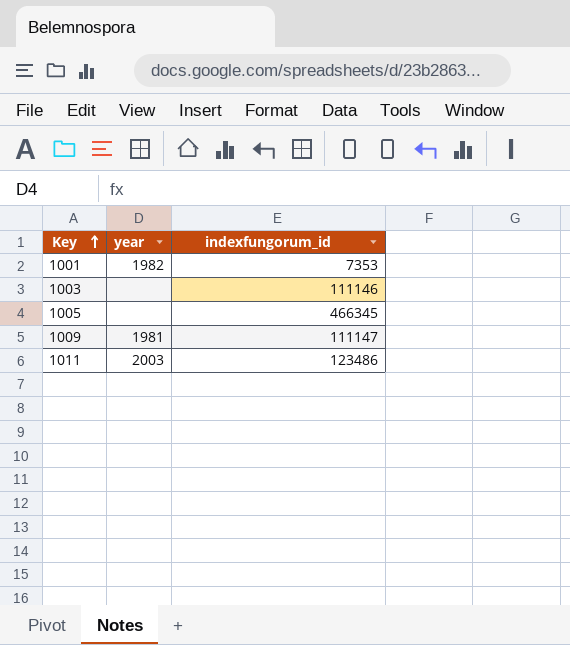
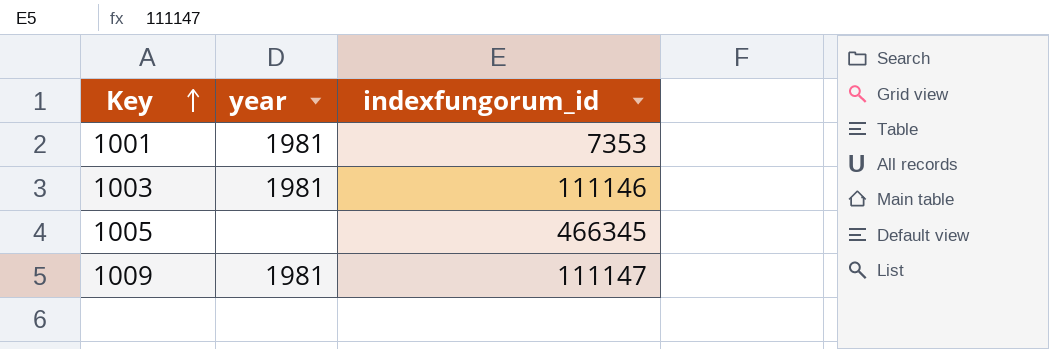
row 1011: 2003 | 123486 -> none
1001 | year: 1982 -> 1981
1003 | year: none -> 1981

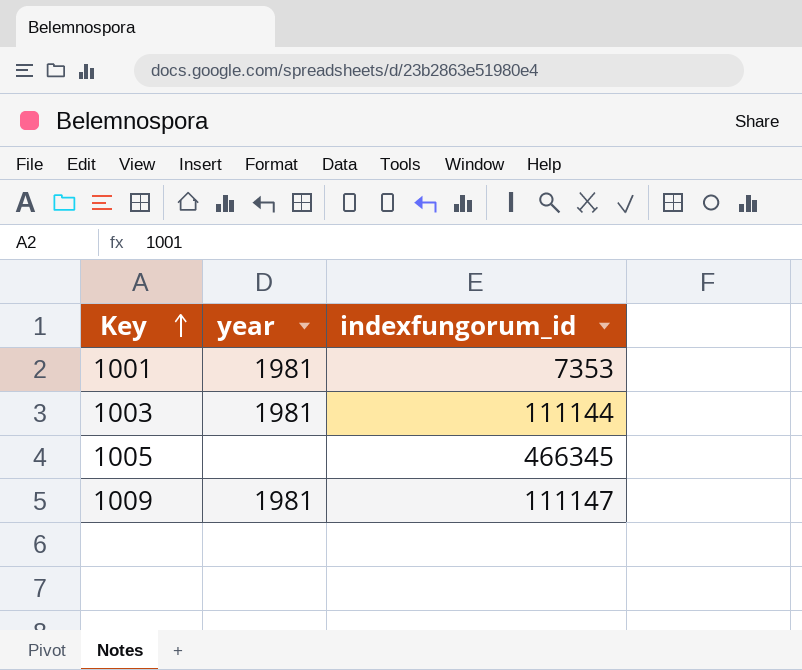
1003 | indexfungorum_id: 111146 -> 111144

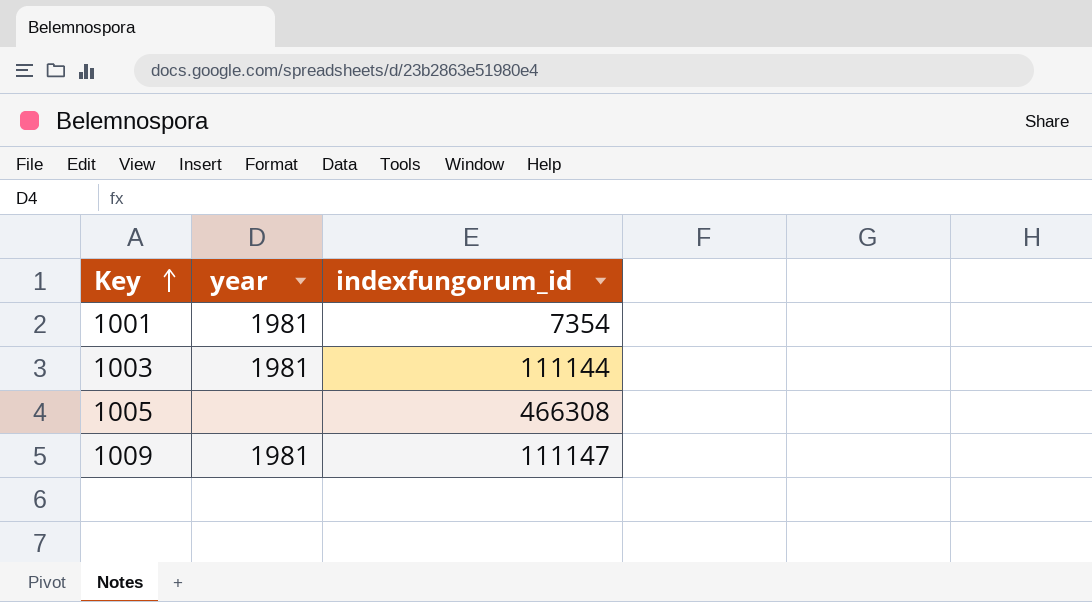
1001 | indexfungorum_id: 7353 -> 7354
1005 | indexfungorum_id: 466345 -> 466308

